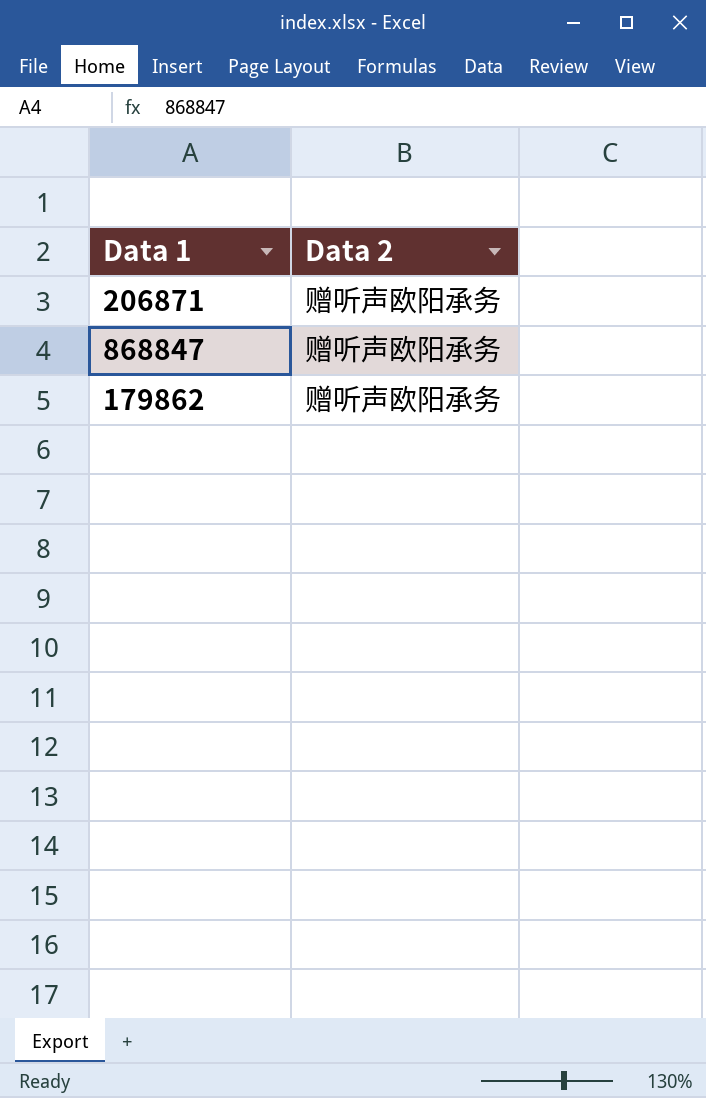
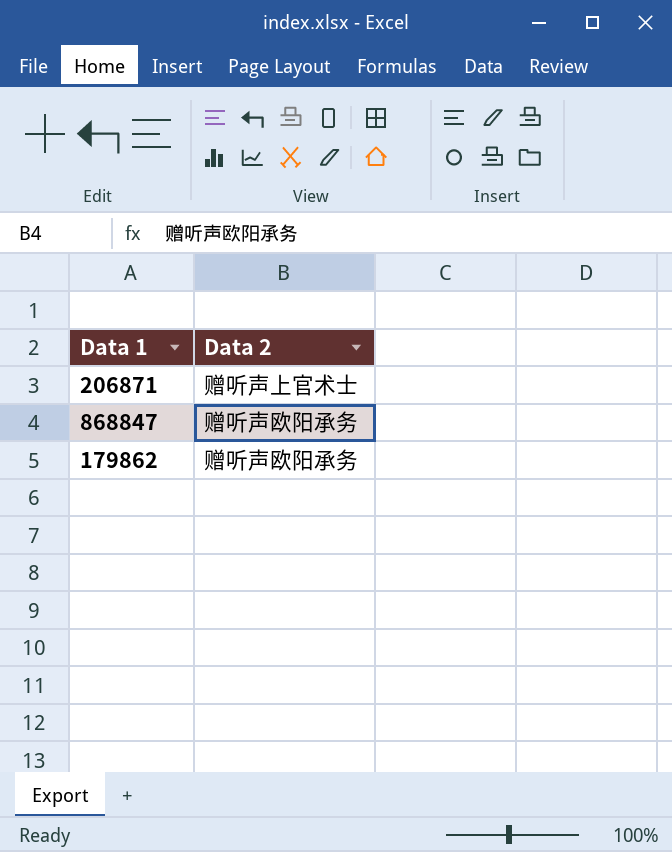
206871 | Data 2: 赠听声欧阳承务 -> 赠听声上官术士

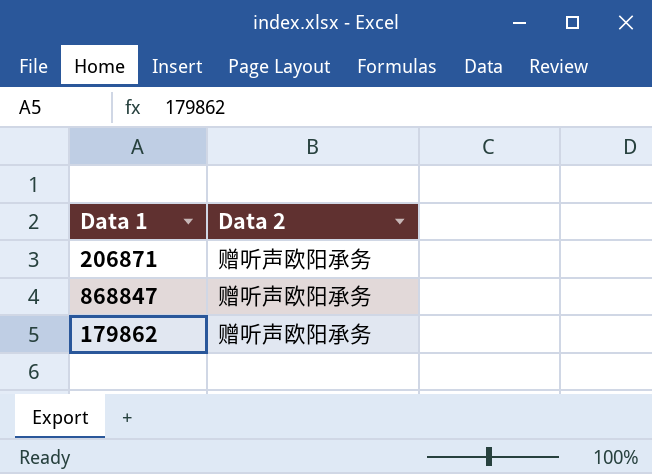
206871 | Data 2: 赠听声上官术士 -> 赠听声欧阳承务

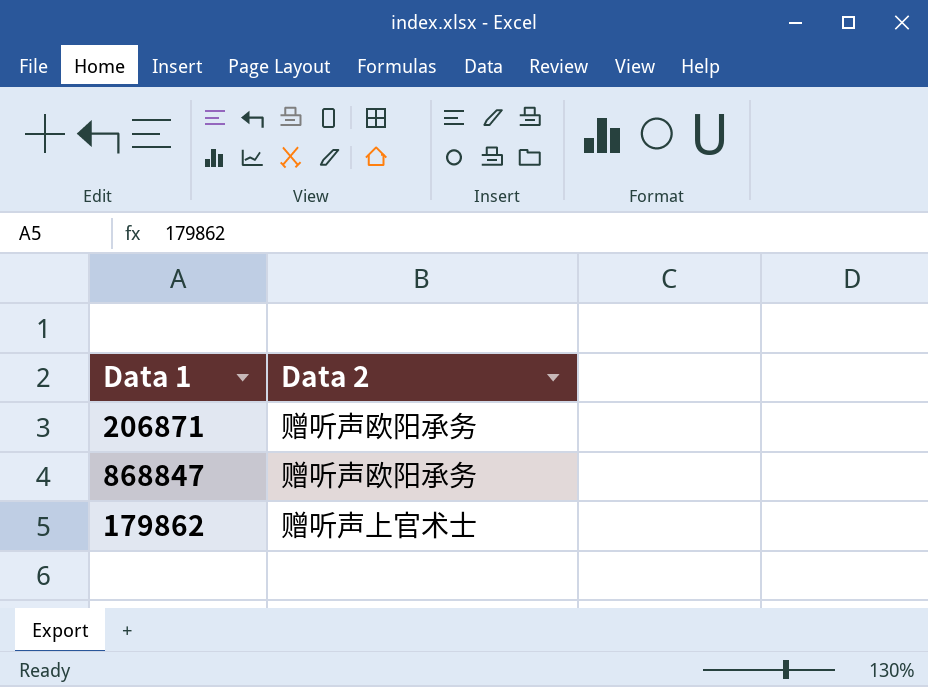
179862 | Data 2: 赠听声欧阳承务 -> 赠听声上官术士

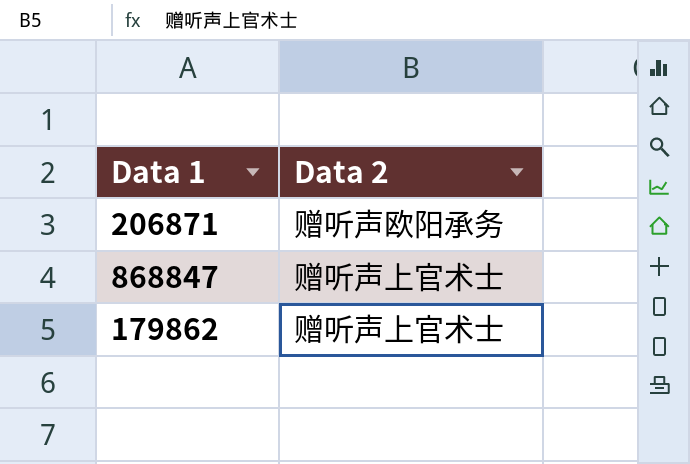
868847 | Data 2: 赠听声欧阳承务 -> 赠听声上官术士

